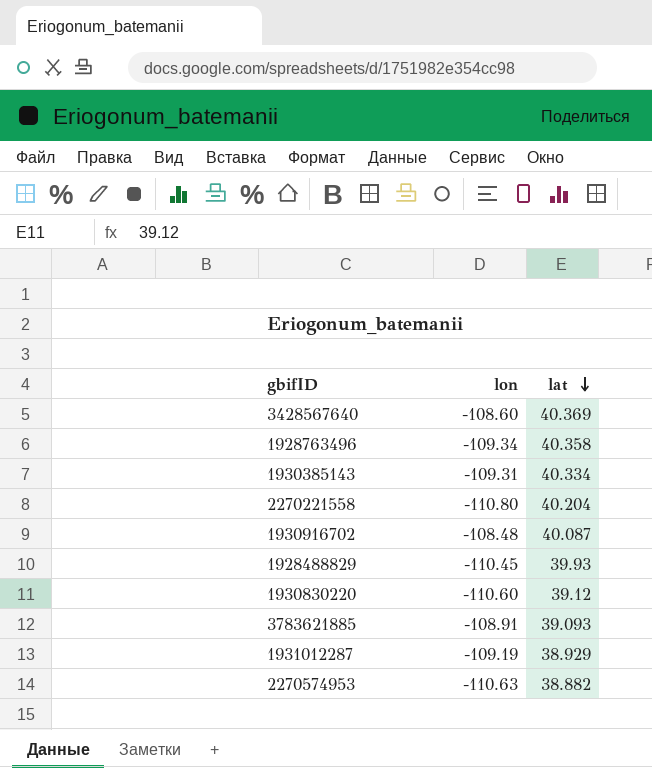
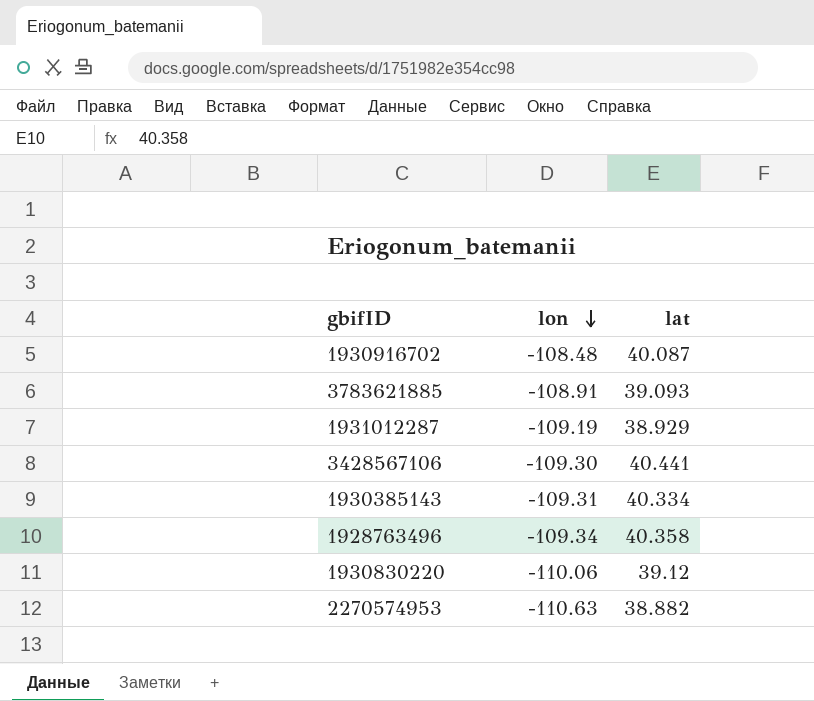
row order: lat descending -> lon descending
row 3428567640: -108.60 | 40.369 -> none
row 2270221558: -110.80 | 40.204 -> none
row 1928488829: -110.45 | 39.93 -> none
row 3428567106: none -> -109.30 | 40.441
1930830220 | lon: -110.60 -> -110.06

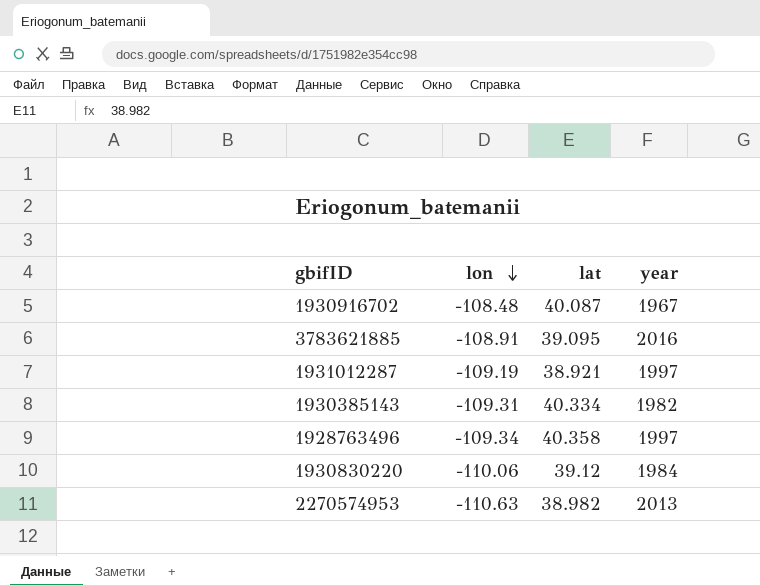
column year | position: none -> 4
row 3428567106: -109.30 | 40.441 -> none
3783621885 | lat: 39.093 -> 39.095
1931012287 | lat: 38.929 -> 38.921
2270574953 | lat: 38.882 -> 38.982

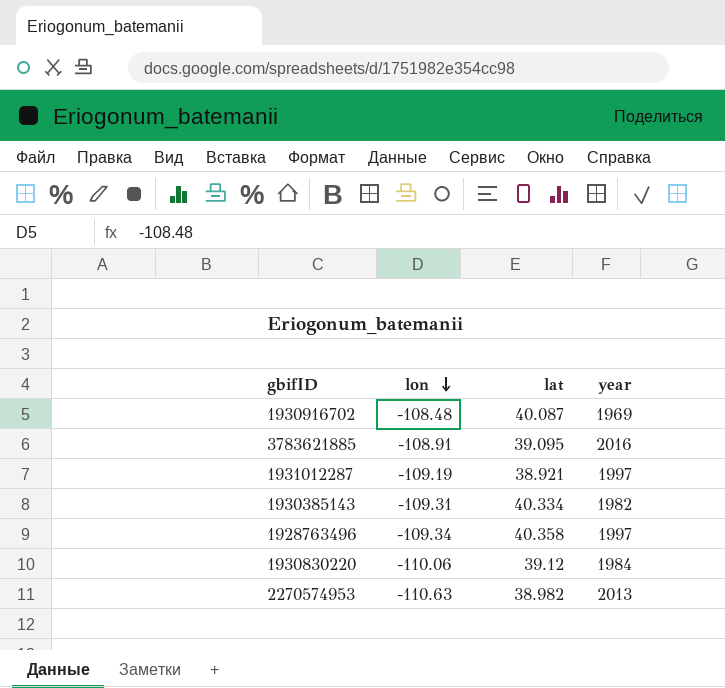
1930916702 | year: 1967 -> 1969

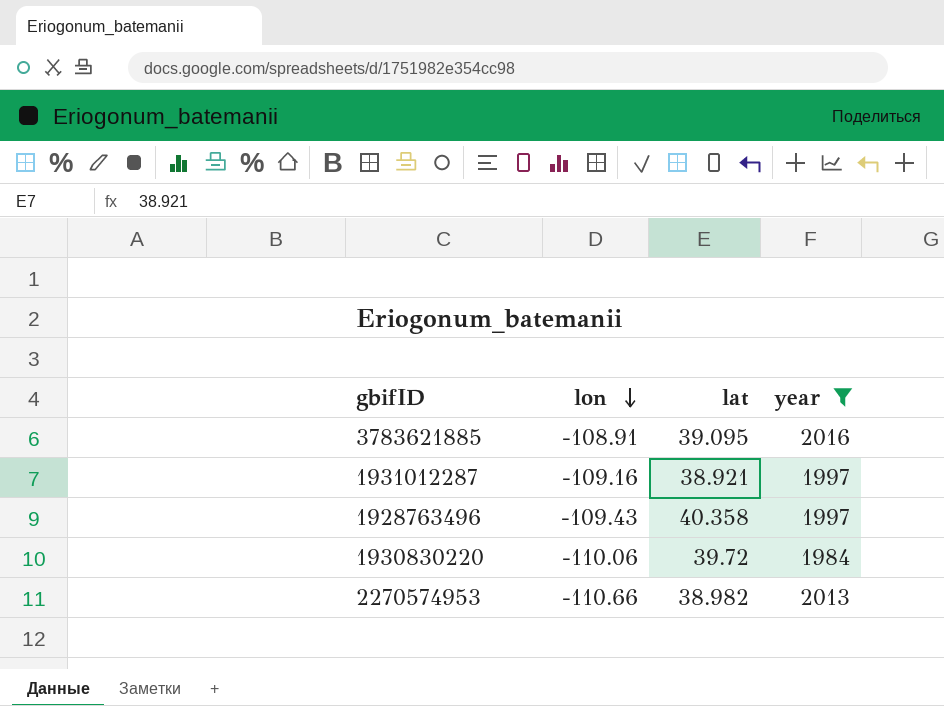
filter: none -> year >= 1984
1931012287 | lon: -109.19 -> -109.16
1928763496 | lon: -109.34 -> -109.43
1930830220 | lat: 39.12 -> 39.72
2270574953 | lon: -110.63 -> -110.66

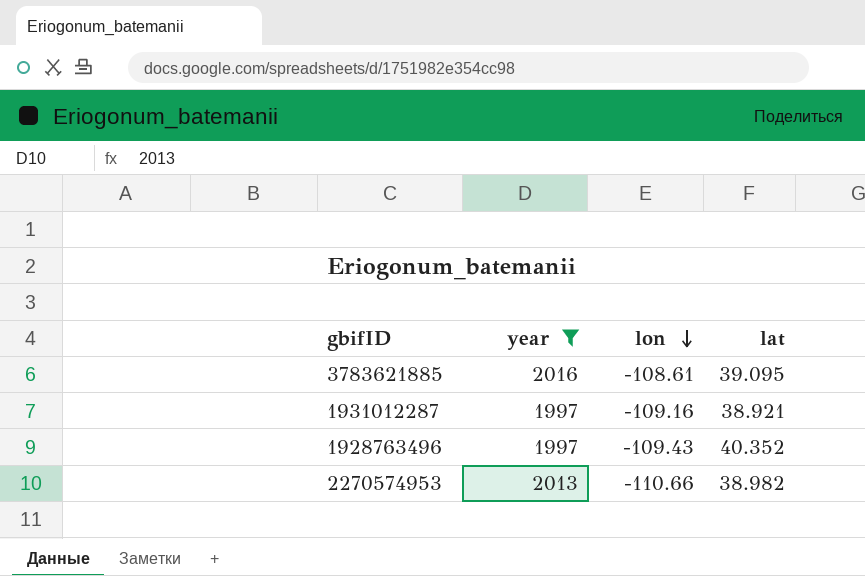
column year | position: 4 -> 2
row 1930830220: -110.06 | 39.72 | 1984 -> none
3783621885 | lon: -108.91 -> -108.61
1928763496 | lat: 40.358 -> 40.352

